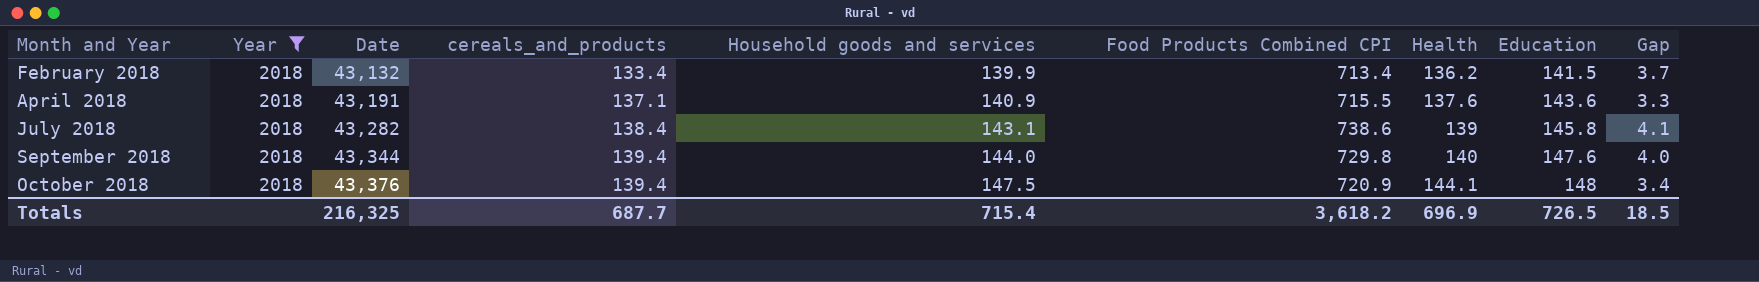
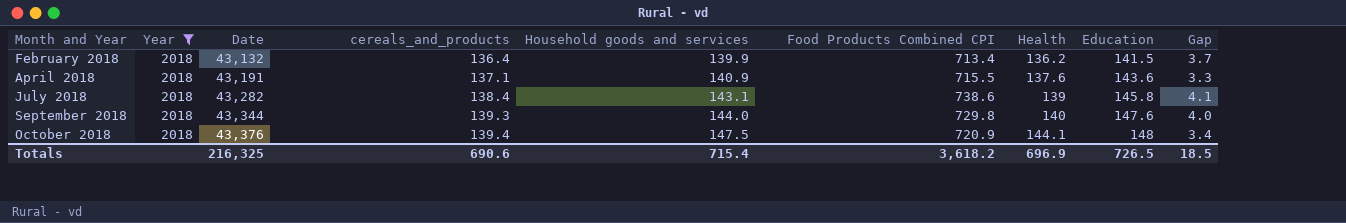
February 2018 | cereals_and_products: 133.4 -> 136.4
September 2018 | cereals_and_products: 139.4 -> 139.3
Totals | cereals_and_products: 687.7 -> 690.6

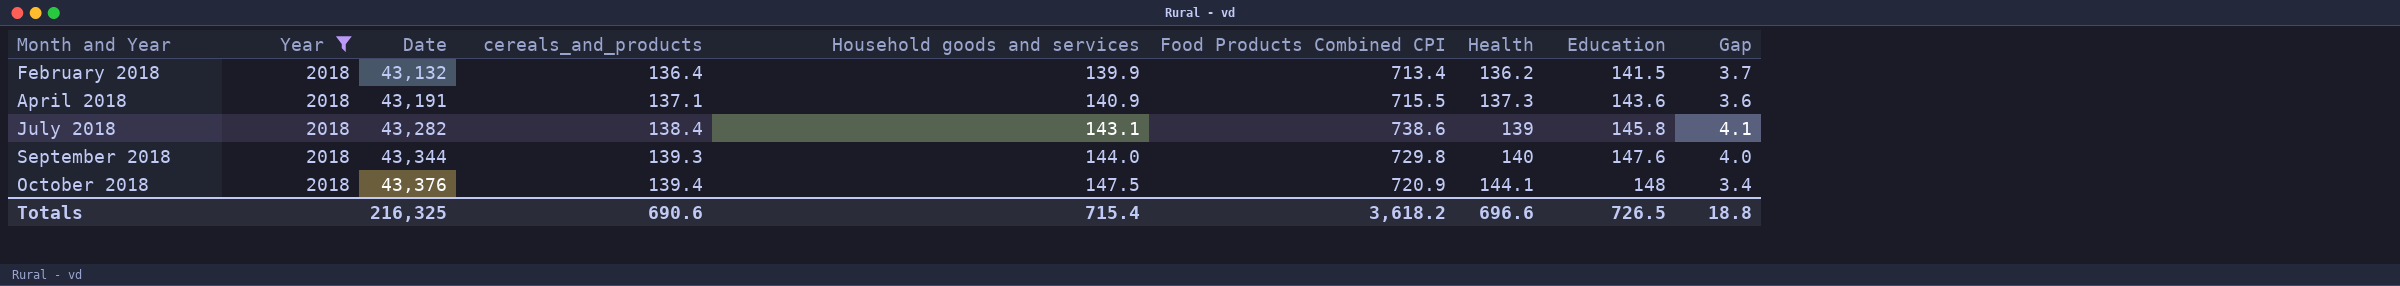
April 2018 | Health: 137.6 -> 137.3
April 2018 | Gap: 3.3 -> 3.6
Totals | Health: 696.9 -> 696.6
Totals | Gap: 18.5 -> 18.8

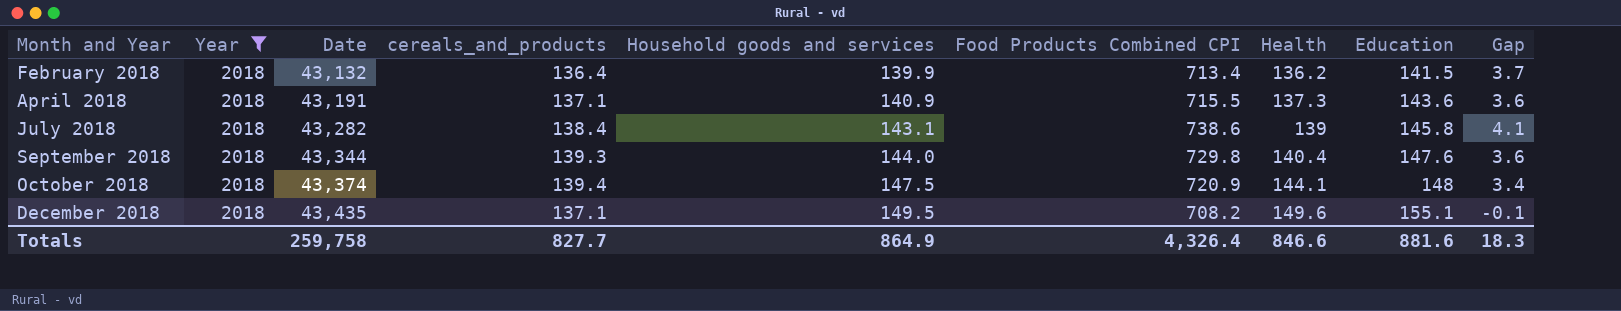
September 2018 | Health: 140 -> 140.4
September 2018 | Gap: 4.0 -> 3.6
October 2018 | Date: 43,376 -> 43,374
row December 2018: none -> 2018 | 43,435 | 137.1 | 149.5 | 708.2 | 149.6 | 155.1 | -0.1
Totals | Date: 216,325 -> 259,758
Totals | cereals_and_products: 690.6 -> 827.7
Totals | Household goods and services: 715.4 -> 864.9
Totals | Food Products Combined CPI: 3,618.2 -> 4,326.4
Totals | Health: 696.6 -> 846.6
Totals | Education: 726.5 -> 881.6
Totals | Gap: 18.8 -> 18.3

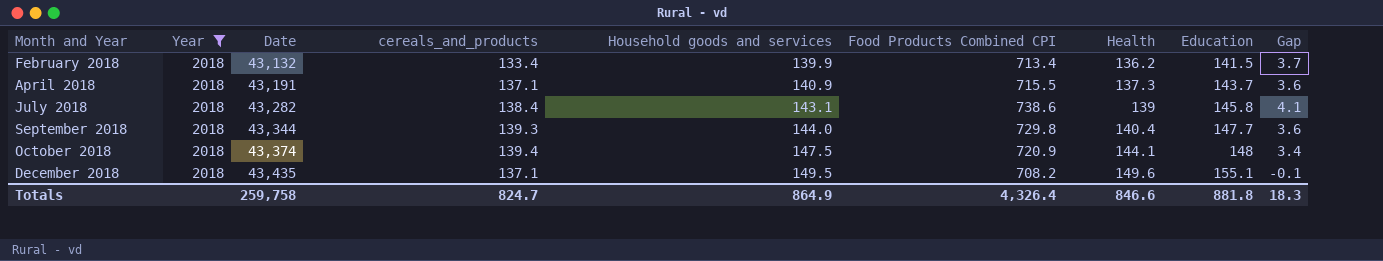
February 2018 | cereals_and_products: 136.4 -> 133.4
April 2018 | Education: 143.6 -> 143.7
September 2018 | Education: 147.6 -> 147.7
Totals | cereals_and_products: 827.7 -> 824.7
Totals | Education: 881.6 -> 881.8

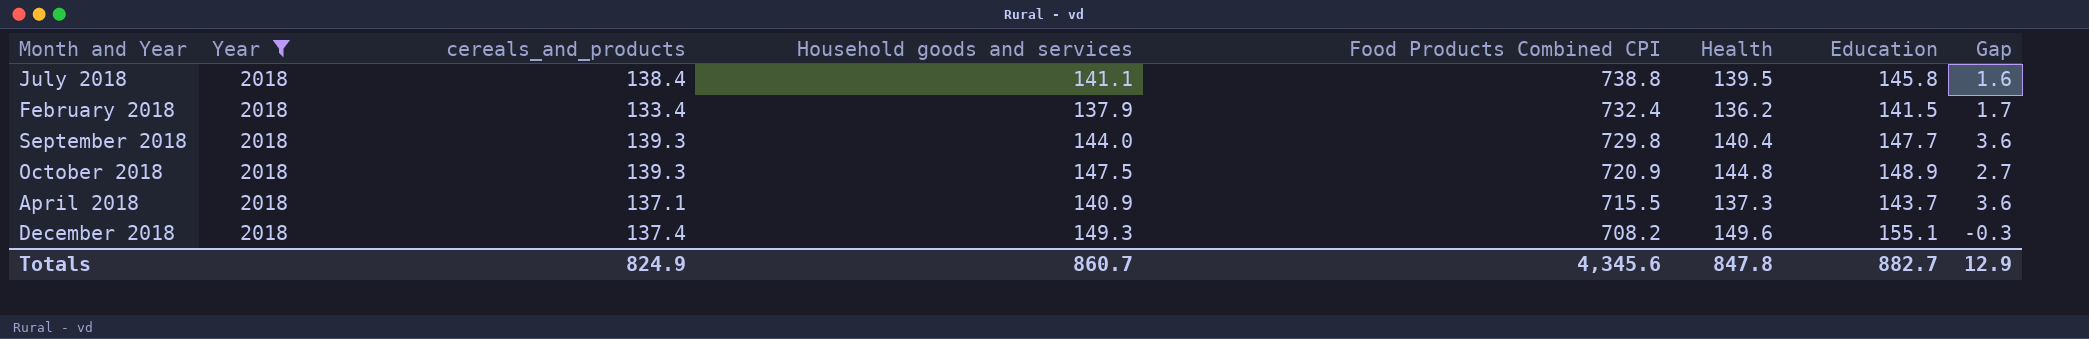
row order: Month and Year ascending -> Food Products Combined CPI descending
column Date | position: 3 -> none
July 2018 | Household goods and services: 143.1 -> 141.1
July 2018 | Food Products Combined CPI: 738.6 -> 738.8
July 2018 | Health: 139 -> 139.5
July 2018 | Gap: 4.1 -> 1.6
February 2018 | Household goods and services: 139.9 -> 137.9
February 2018 | Food Products Combined CPI: 713.4 -> 732.4
February 2018 | Gap: 3.7 -> 1.7
October 2018 | cereals_and_products: 139.4 -> 139.3
October 2018 | Health: 144.1 -> 144.8
October 2018 | Education: 148 -> 148.9
October 2018 | Gap: 3.4 -> 2.7
December 2018 | cereals_and_products: 137.1 -> 137.4
December 2018 | Household goods and services: 149.5 -> 149.3
December 2018 | Gap: -0.1 -> -0.3
Totals | cereals_and_products: 824.7 -> 824.9
Totals | Household goods and services: 864.9 -> 860.7
Totals | Food Products Combined CPI: 4,326.4 -> 4,345.6
Totals | Health: 846.6 -> 847.8
Totals | Education: 881.8 -> 882.7
Totals | Gap: 18.3 -> 12.9

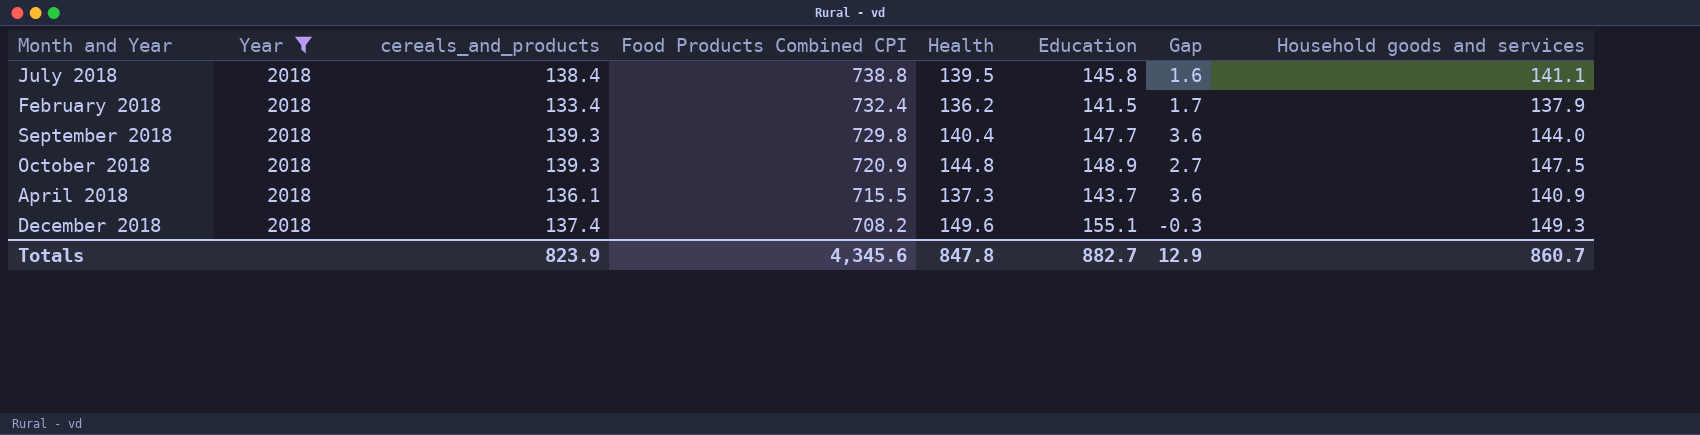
column Household goods and services | position: 4 -> 8
April 2018 | cereals_and_products: 137.1 -> 136.1
Totals | cereals_and_products: 824.9 -> 823.9

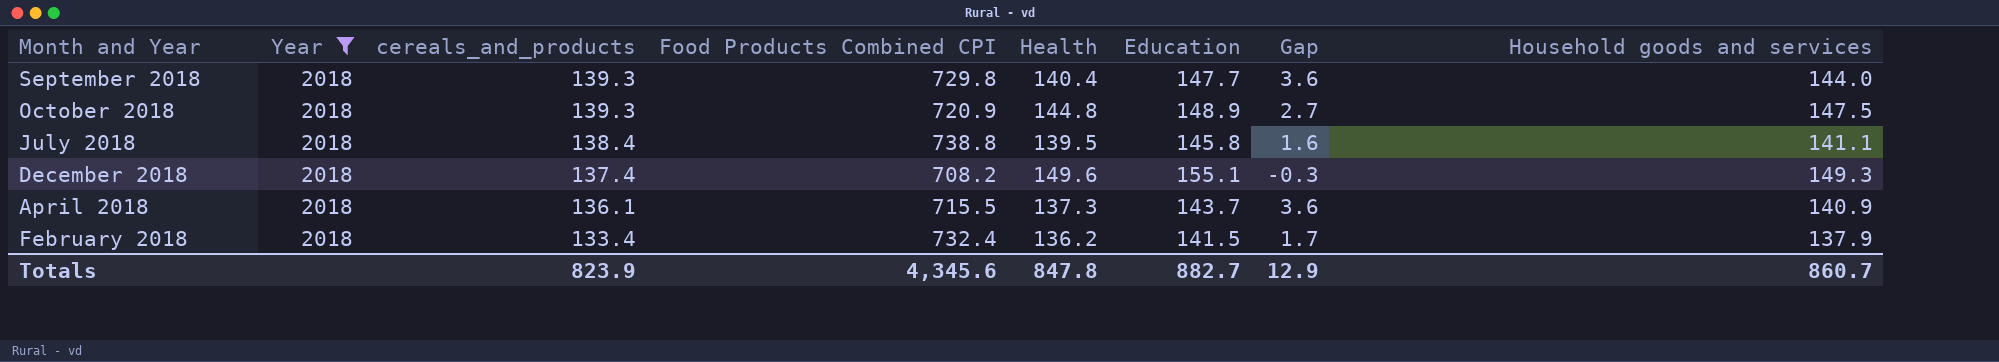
row order: Food Products Combined CPI descending -> cereals_and_products descending

